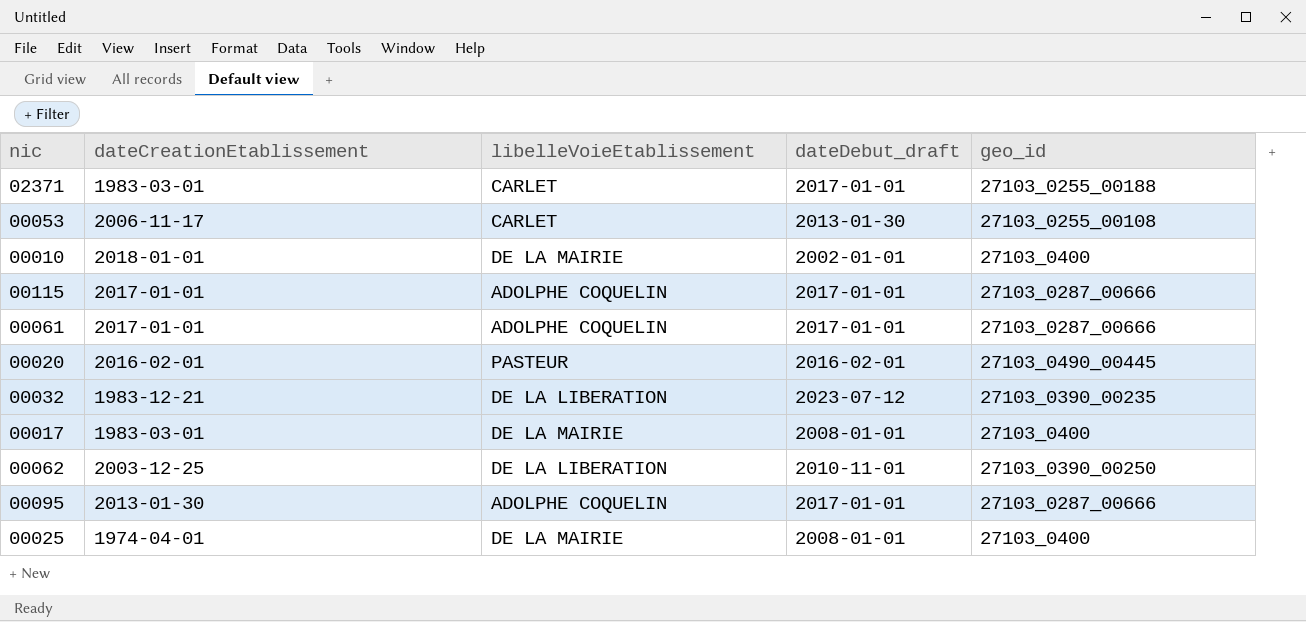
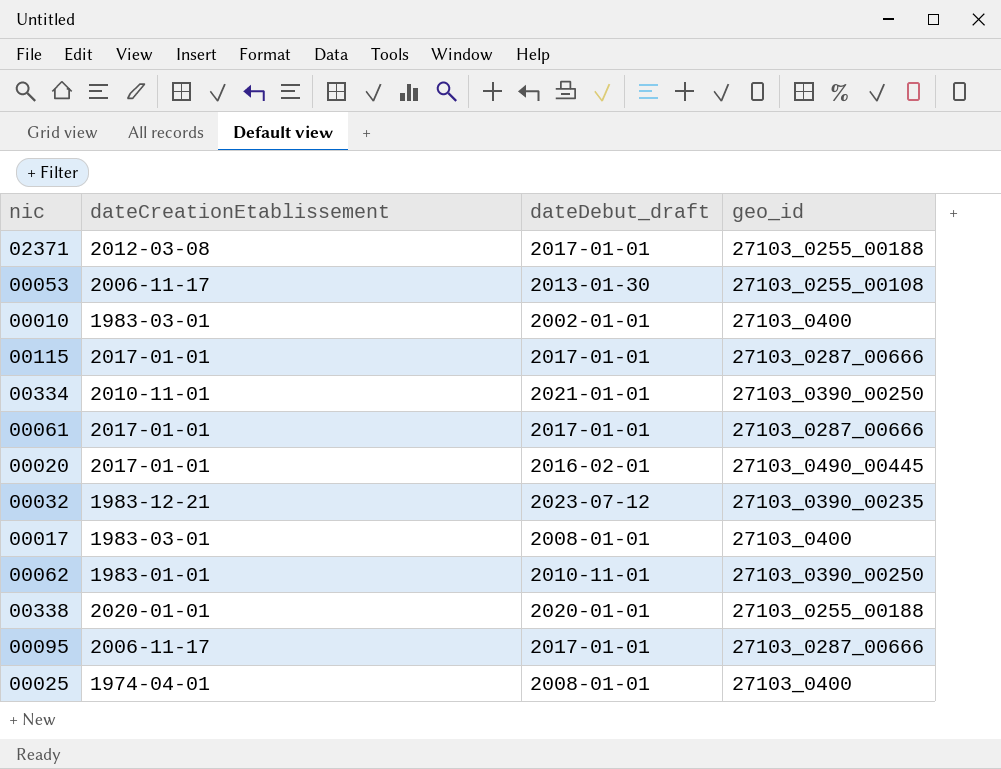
column libelleVoieEtablissement | position: 3 -> none
02371 | dateCreationEtablissement: 1983-03-01 -> 2012-03-08
00010 | dateCreationEtablissement: 2018-01-01 -> 1983-03-01
row 00334: none -> 2010-11-01 | 2021-01-01 | 27103_0390_00250
00020 | dateCreationEtablissement: 2016-02-01 -> 2017-01-01
00062 | dateCreationEtablissement: 2003-12-25 -> 1983-01-01
row 00338: none -> 2020-01-01 | 2020-01-01 | 27103_0255_00188
00095 | dateCreationEtablissement: 2013-01-30 -> 2006-11-17

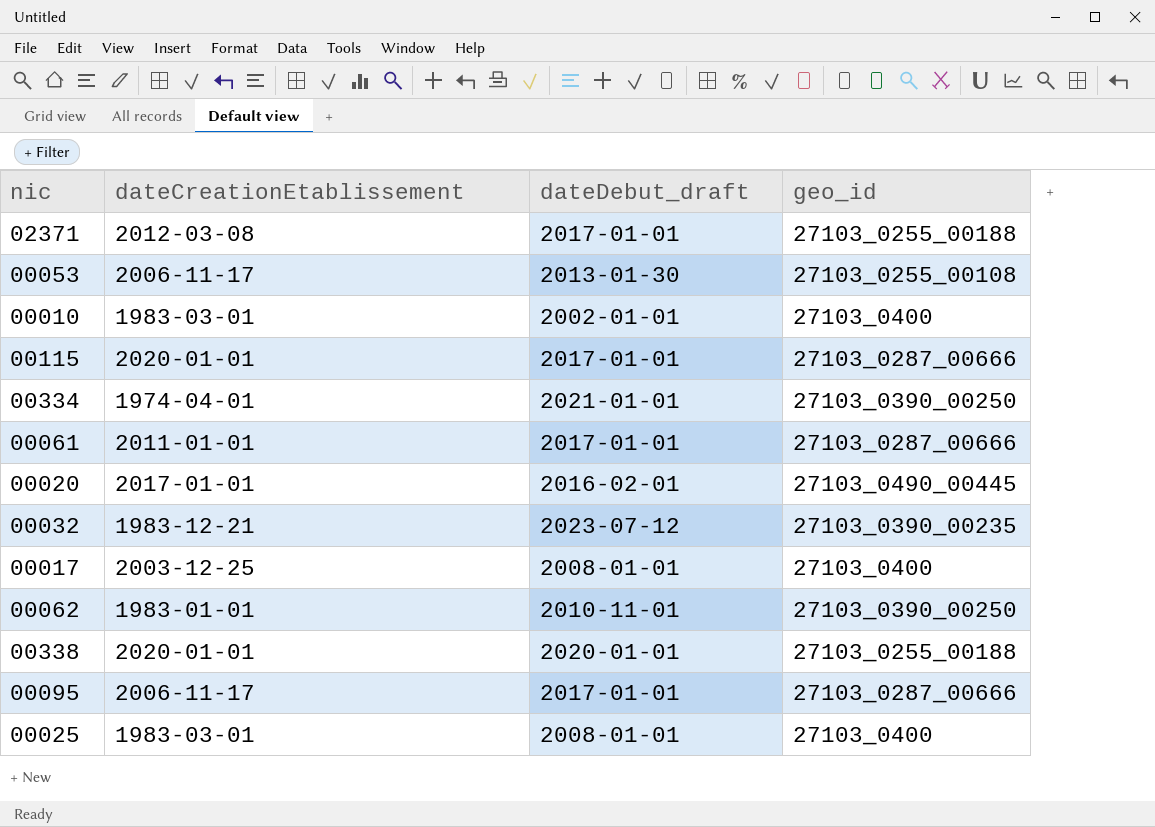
00115 | dateCreationEtablissement: 2017-01-01 -> 2020-01-01
00334 | dateCreationEtablissement: 2010-11-01 -> 1974-04-01
00061 | dateCreationEtablissement: 2017-01-01 -> 2011-01-01
00017 | dateCreationEtablissement: 1983-03-01 -> 2003-12-25
00025 | dateCreationEtablissement: 1974-04-01 -> 1983-03-01

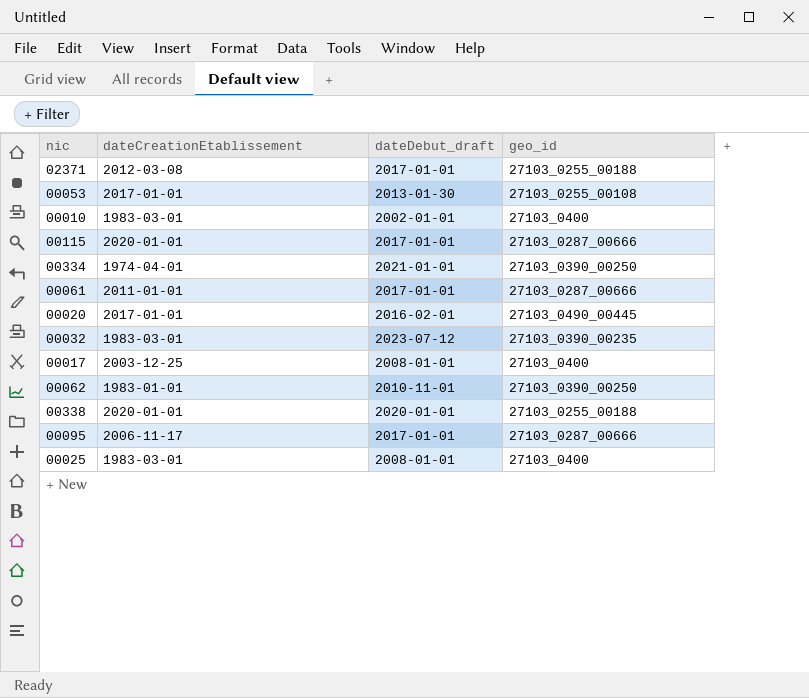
00053 | dateCreationEtablissement: 2006-11-17 -> 2017-01-01
00032 | dateCreationEtablissement: 1983-12-21 -> 1983-03-01

